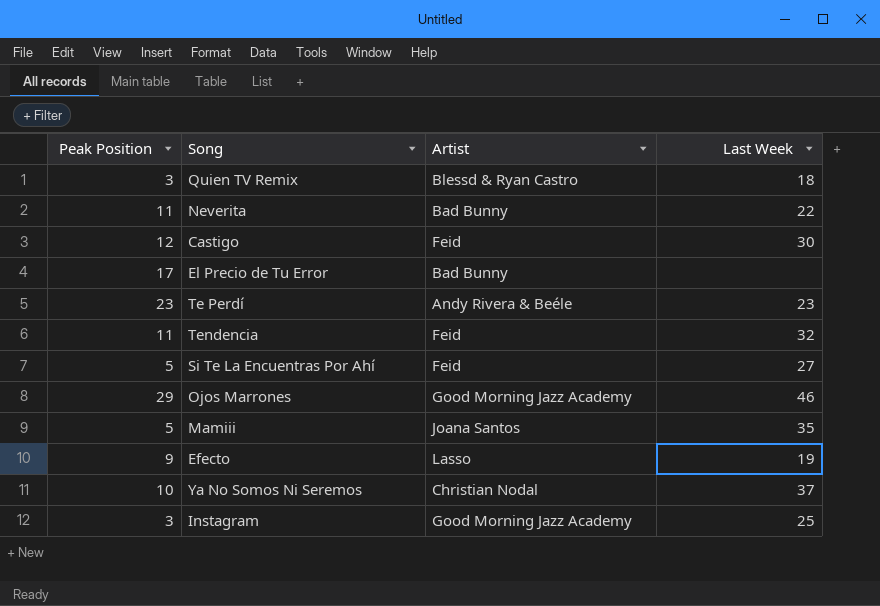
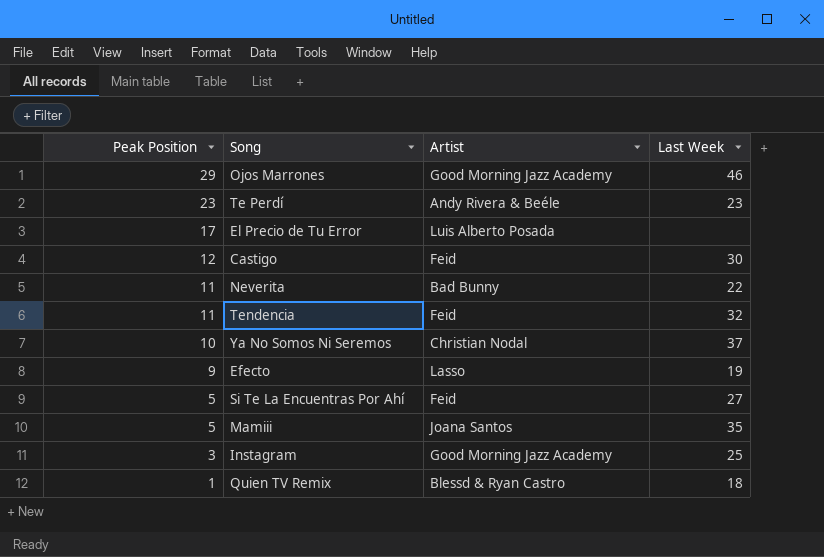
row order: none -> Peak Position descending
El Precio de Tu Error | Artist: Bad Bunny -> Luis Alberto Posada
Quien TV Remix | Peak Position: 3 -> 1

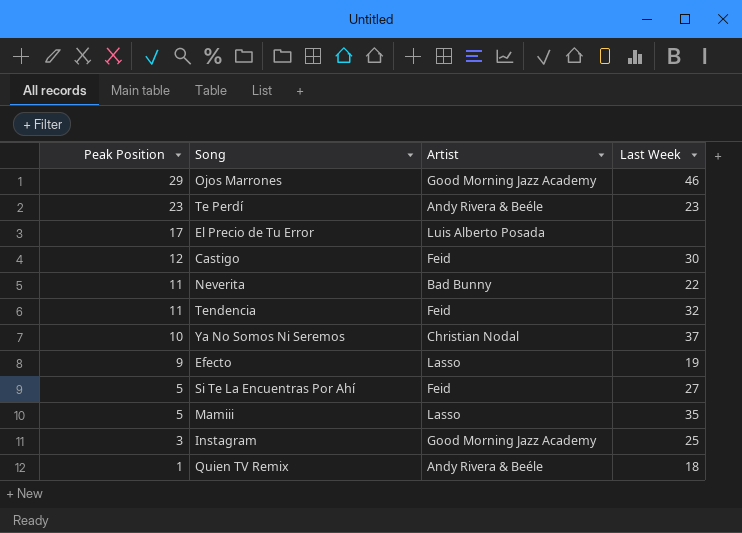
Mamiii | Artist: Joana Santos -> Lasso
Quien TV Remix | Artist: Blessd & Ryan Castro -> Andy Rivera & Beéle

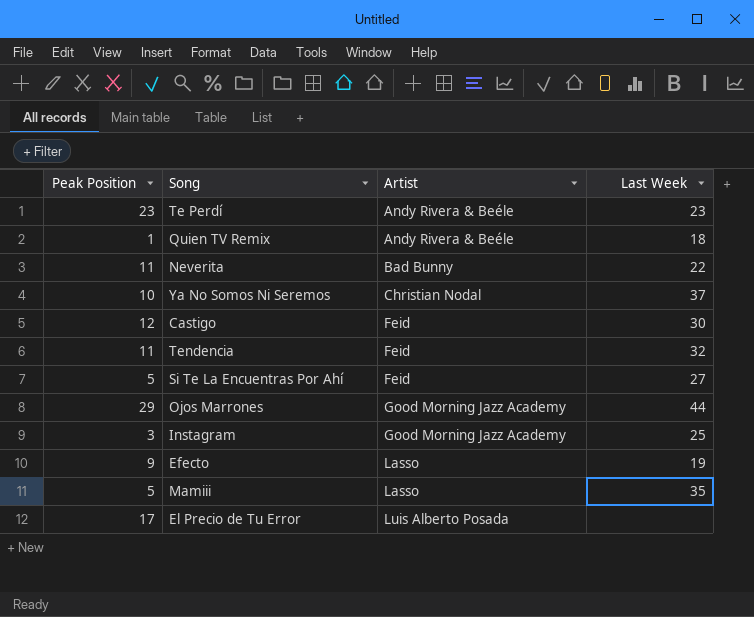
row order: Peak Position descending -> Artist ascending
Ojos Marrones | Last Week: 46 -> 44

